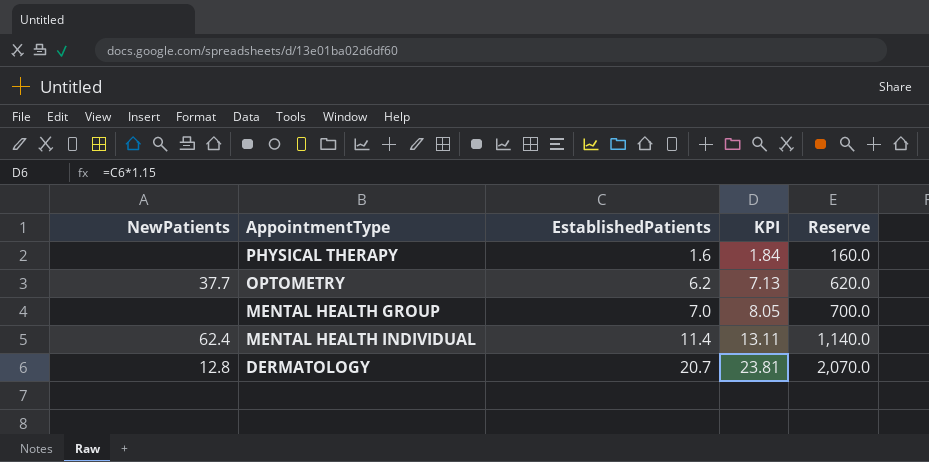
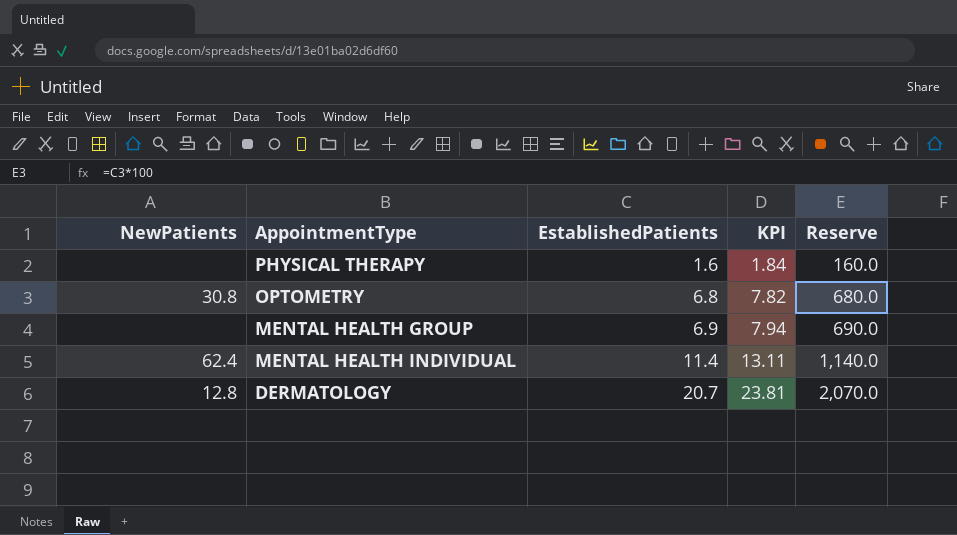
OPTOMETRY | NewPatients: 37.7 -> 30.8
OPTOMETRY | EstablishedPatients: 6.2 -> 6.8
OPTOMETRY | KPI: 7.13 -> 7.82
OPTOMETRY | Reserve: 620.0 -> 680.0
MENTAL HEALTH GROUP | EstablishedPatients: 7.0 -> 6.9
MENTAL HEALTH GROUP | KPI: 8.05 -> 7.94
MENTAL HEALTH GROUP | Reserve: 700.0 -> 690.0

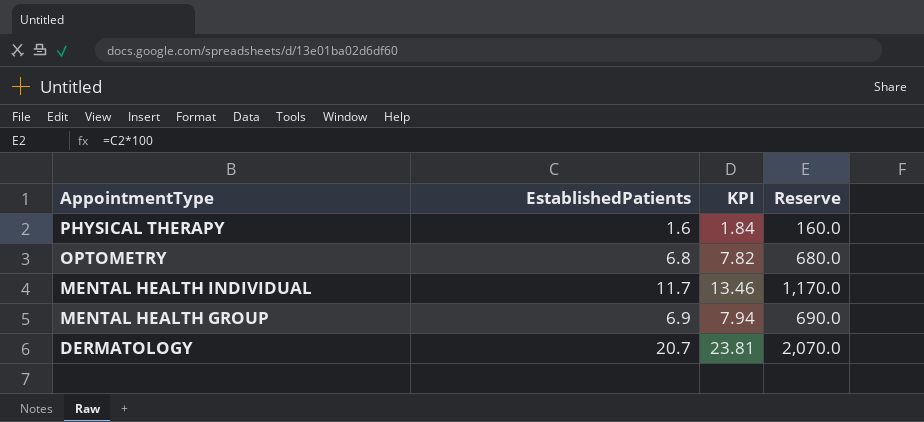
row order: EstablishedPatients ascending -> AppointmentType descending
column NewPatients | position: 1 -> none
MENTAL HEALTH INDIVIDUAL | EstablishedPatients: 11.4 -> 11.7
MENTAL HEALTH INDIVIDUAL | KPI: 13.11 -> 13.46
MENTAL HEALTH INDIVIDUAL | Reserve: 1,140.0 -> 1,170.0

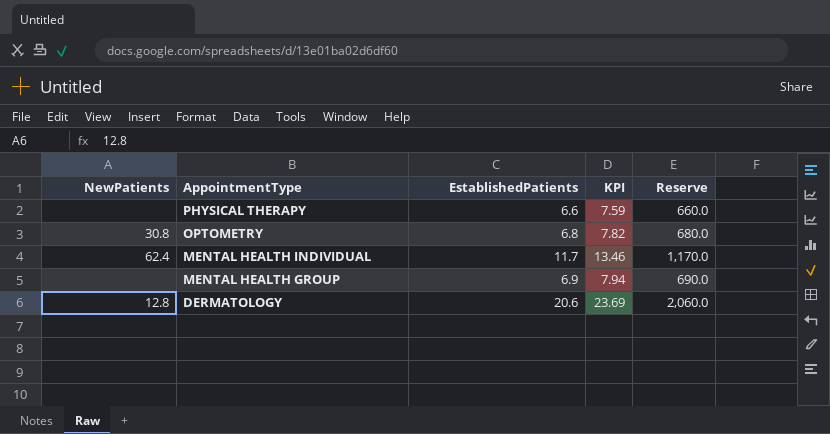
column NewPatients | position: none -> 1
PHYSICAL THERAPY | EstablishedPatients: 1.6 -> 6.6
PHYSICAL THERAPY | KPI: 1.84 -> 7.59
PHYSICAL THERAPY | Reserve: 160.0 -> 660.0
DERMATOLOGY | EstablishedPatients: 20.7 -> 20.6
DERMATOLOGY | KPI: 23.81 -> 23.69
DERMATOLOGY | Reserve: 2,070.0 -> 2,060.0

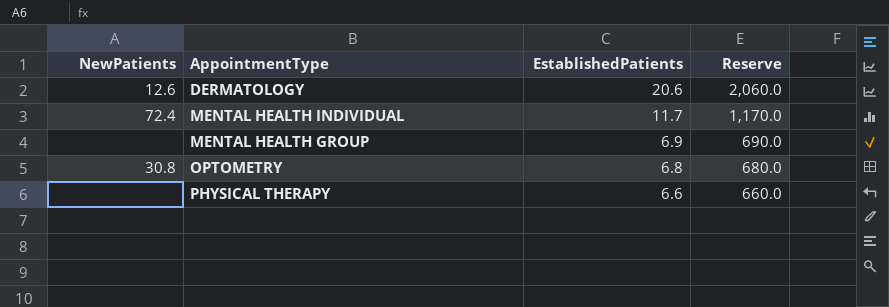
row order: AppointmentType descending -> EstablishedPatients descending
column KPI | formula: [EstablishedPatients] * 1.15 -> none
DERMATOLOGY | NewPatients: 12.8 -> 12.6
MENTAL HEALTH INDIVIDUAL | NewPatients: 62.4 -> 72.4

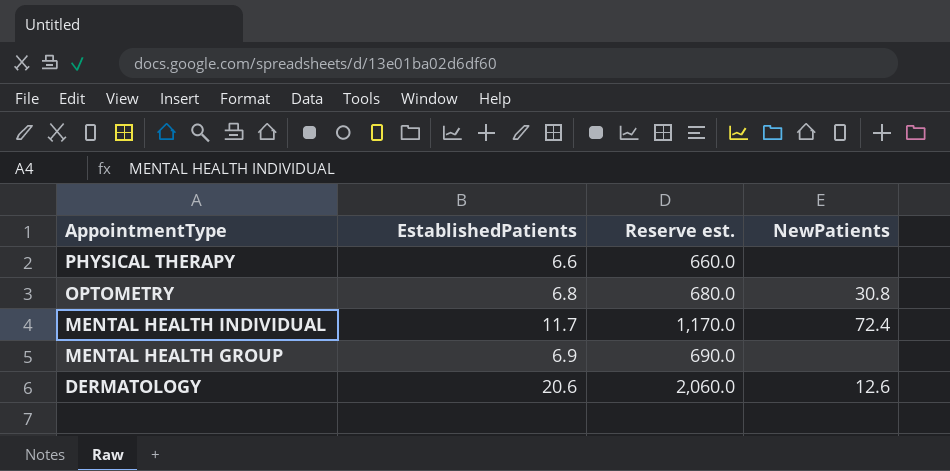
row order: EstablishedPatients descending -> AppointmentType descending
column name: Reserve -> Reserve est.
column NewPatients | position: 1 -> 4

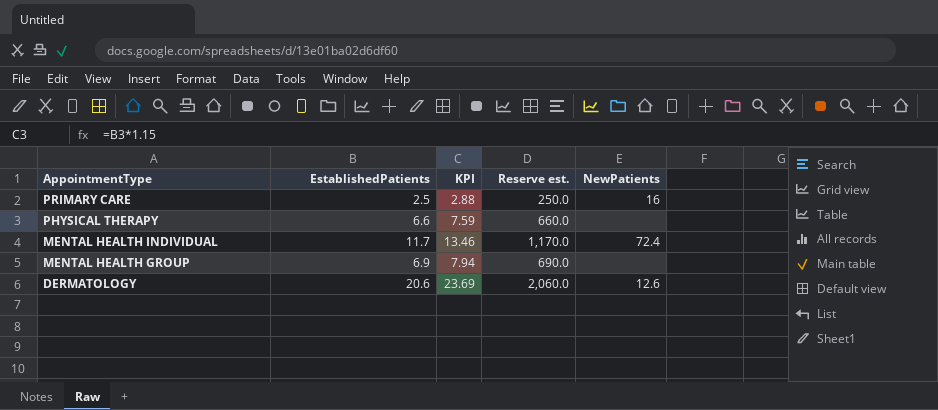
column KPI | formula: none -> [EstablishedPatients] * 1.15
row OPTOMETRY: 6.8 | 680.0 | 30.8 -> none
row PRIMARY CARE: none -> 2.5 | 2.88 | 250.0 | 16

